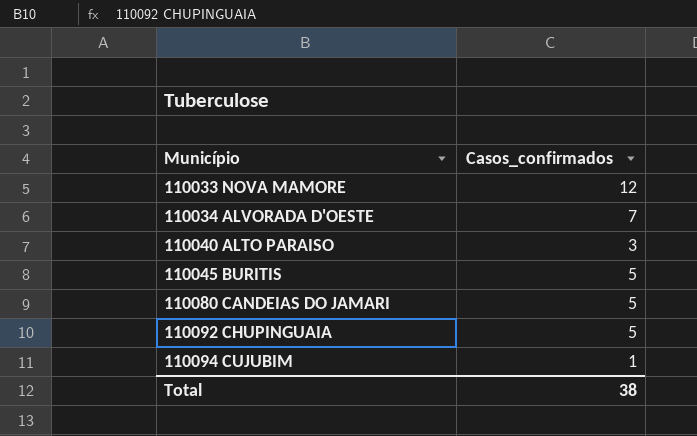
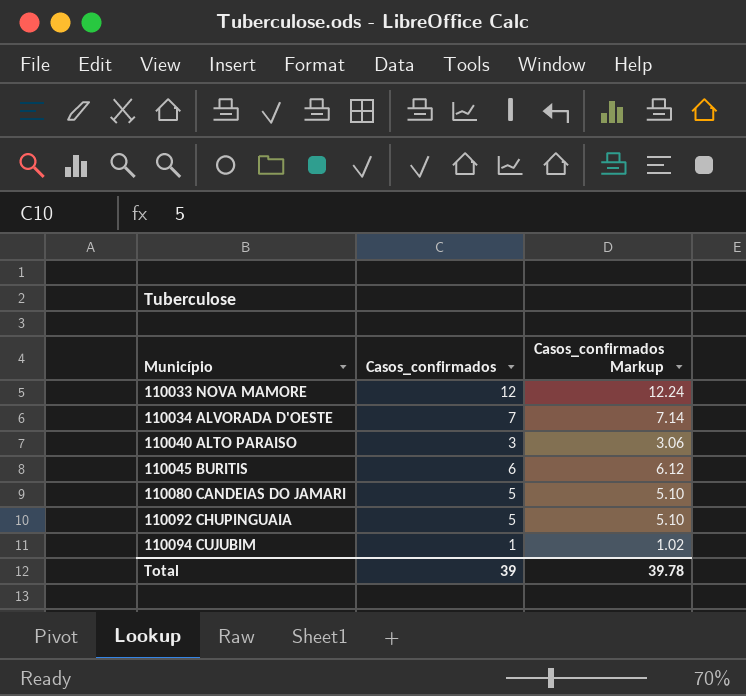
column Casos_confirmados Markup | formula: none -> [Casos_confirmados] * 1.02
110045 BURITIS | Casos_confirmados: 5 -> 6
Total | Casos_confirmados: 38 -> 39

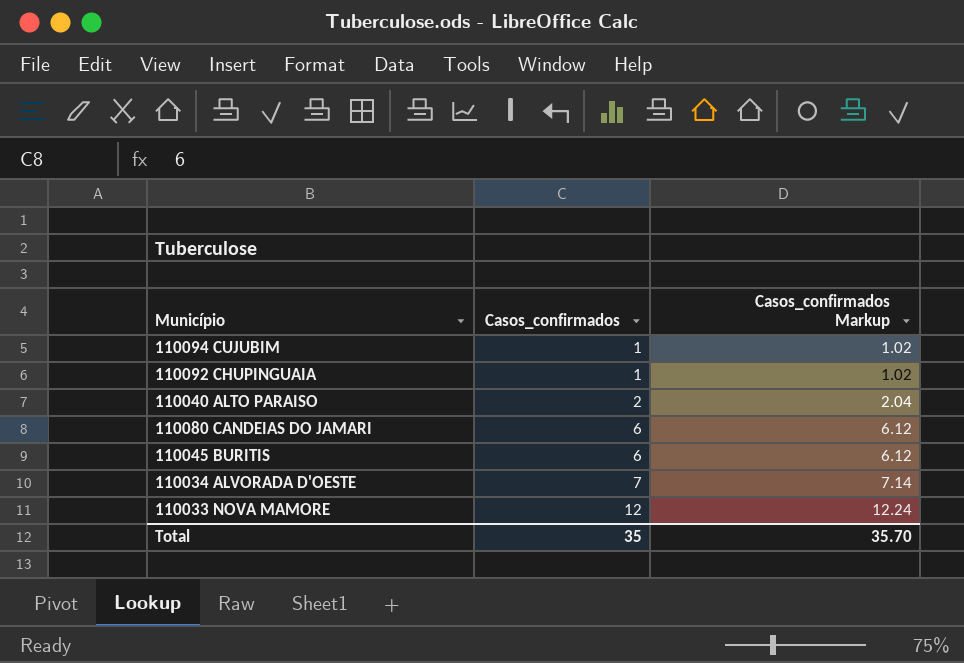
row order: Município ascending -> Casos_confirmados ascending
110092 CHUPINGUAIA | Casos_confirmados: 5 -> 1
110092 CHUPINGUAIA | Casos_confirmados Markup: 5.10 -> 1.02
110040 ALTO PARAISO | Casos_confirmados: 3 -> 2
110040 ALTO PARAISO | Casos_confirmados Markup: 3.06 -> 2.04
110080 CANDEIAS DO JAMARI | Casos_confirmados: 5 -> 6
110080 CANDEIAS DO JAMARI | Casos_confirmados Markup: 5.10 -> 6.12
Total | Casos_confirmados: 39 -> 35
Total | Casos_confirmados Markup: 39.78 -> 35.70

